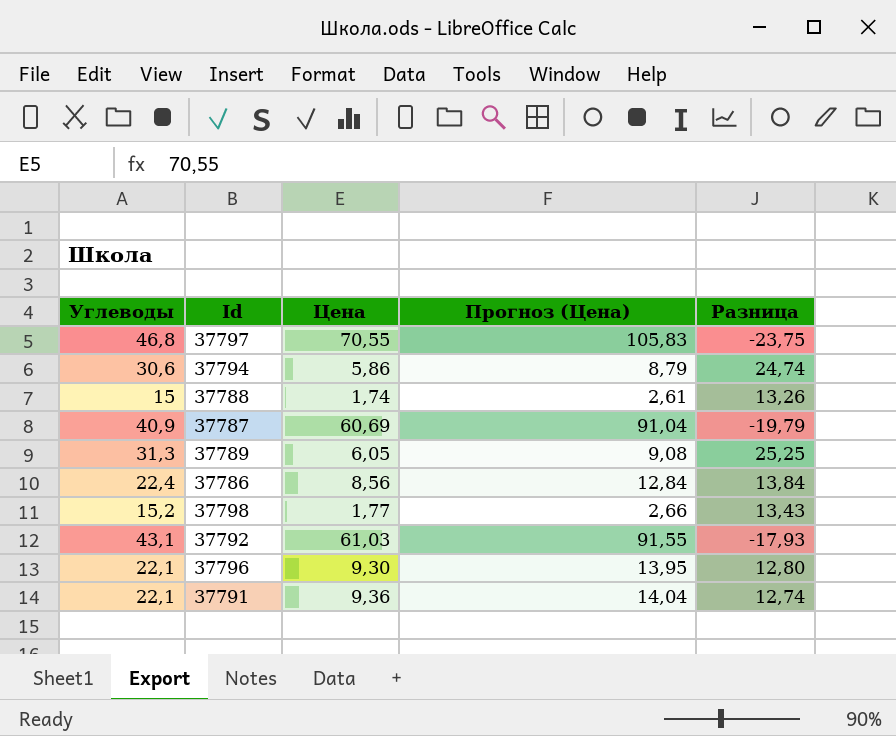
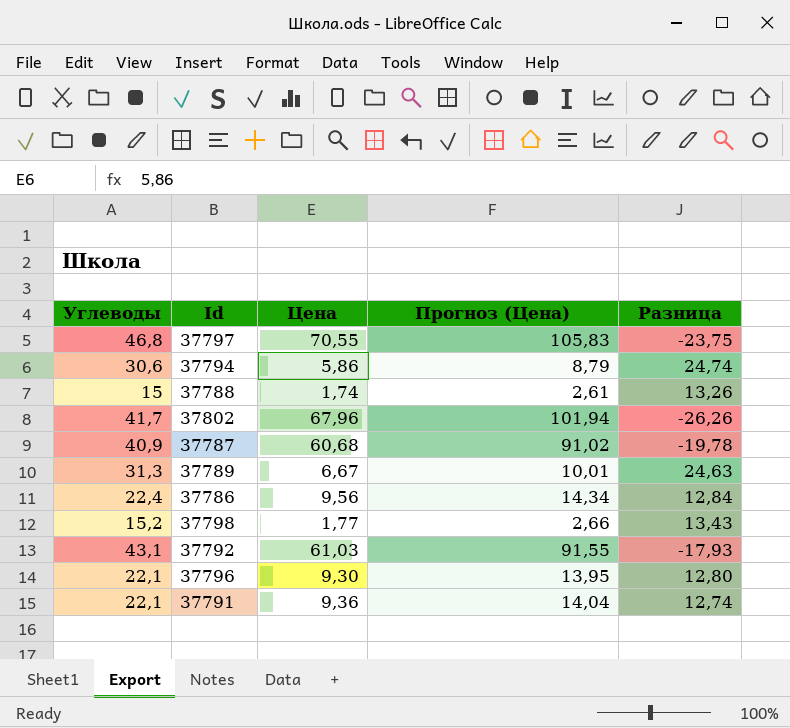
row 37802: none -> 41,7 | 67,96 | 101,94 | -26,26
37787 | Цена: 60,69 -> 60,68
37787 | Прогноз (Цена): 91,04 -> 91,02
37787 | Разница: -19,79 -> -19,78
37789 | Цена: 6,05 -> 6,67
37789 | Прогноз (Цена): 9,08 -> 10,01
37789 | Разница: 25,25 -> 24,63
37786 | Цена: 8,56 -> 9,56
37786 | Прогноз (Цена): 12,84 -> 14,34
37786 | Разница: 13,84 -> 12,84

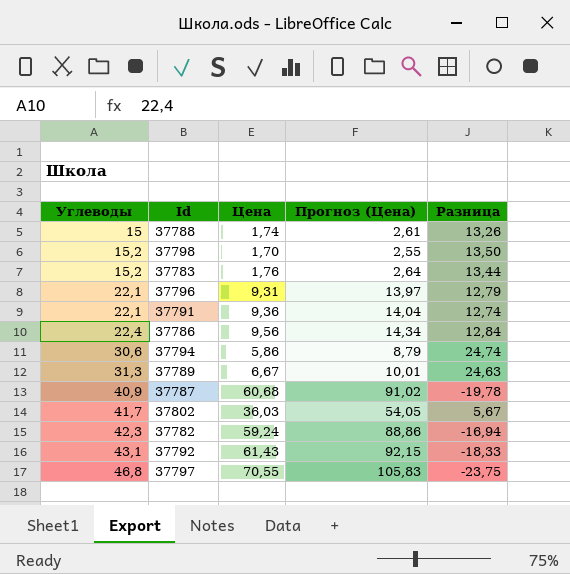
row order: none -> Углеводы ascending
37798 | Цена: 1,77 -> 1,70
37798 | Прогноз (Цена): 2,66 -> 2,55
37798 | Разница: 13,43 -> 13,50
row 37783: none -> 15,2 | 1,76 | 2,64 | 13,44
37796 | Цена: 9,30 -> 9,31
37796 | Прогноз (Цена): 13,95 -> 13,97
37796 | Разница: 12,80 -> 12,79
37802 | Цена: 67,96 -> 36,03
37802 | Прогноз (Цена): 101,94 -> 54,05
37802 | Разница: -26,26 -> 5,67
row 37782: none -> 42,3 | 59,24 | 88,86 | -16,94
37792 | Цена: 61,03 -> 61,43
37792 | Прогноз (Цена): 91,55 -> 92,15
37792 | Разница: -17,93 -> -18,33

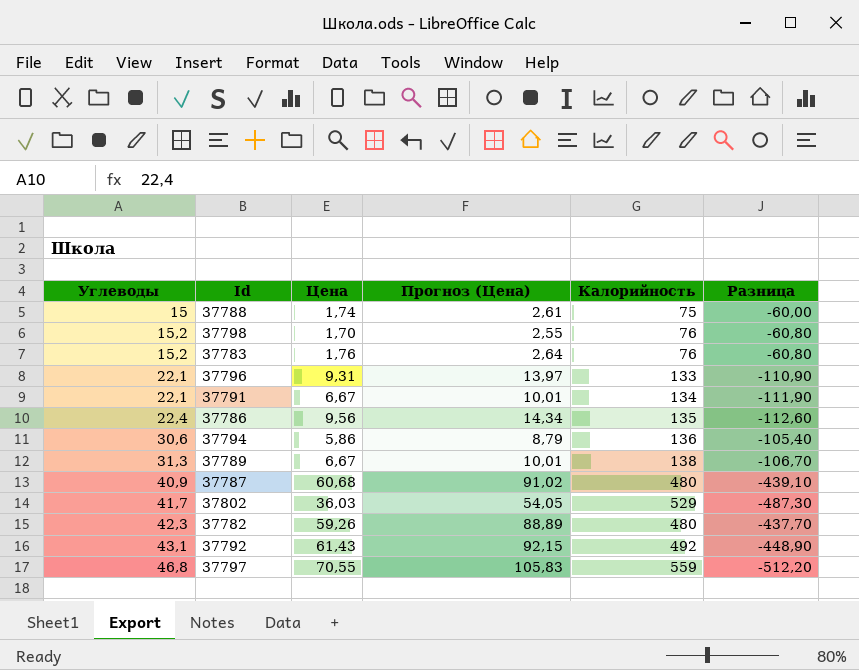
column Калорийность | position: none -> 5
column Разница | formula: [Углеводы] - [Цена] -> [Углеводы] - [Калорийность]
37791 | Цена: 9,36 -> 6,67
37791 | Прогноз (Цена): 14,04 -> 10,01
37782 | Цена: 59,24 -> 59,26
37782 | Прогноз (Цена): 88,86 -> 88,89

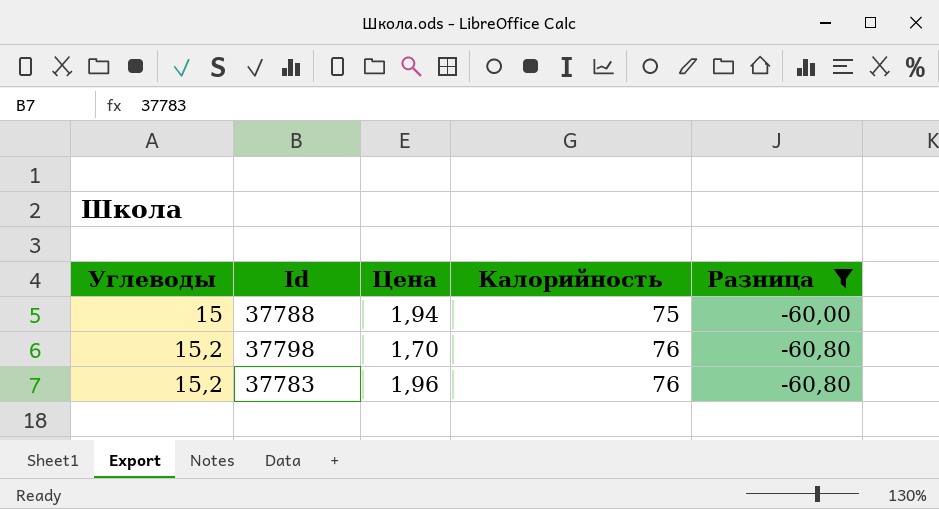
filter: none -> Разница >= -60,80
column Прогноз (Цена) | formula: [Цена] * 1,5 -> none
37788 | Цена: 1,74 -> 1,94
37783 | Цена: 1,76 -> 1,96

